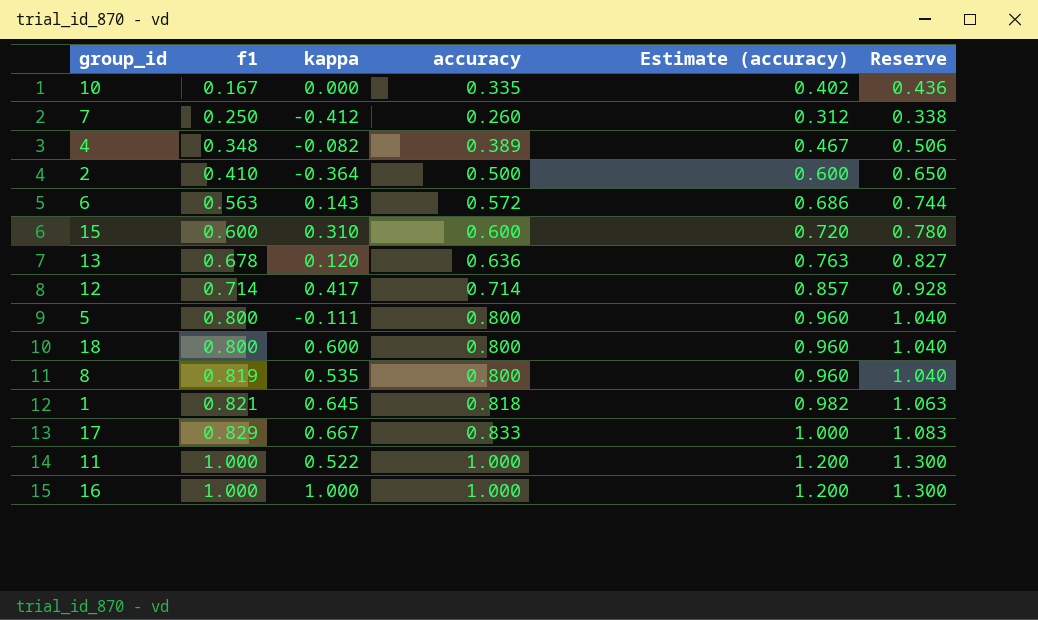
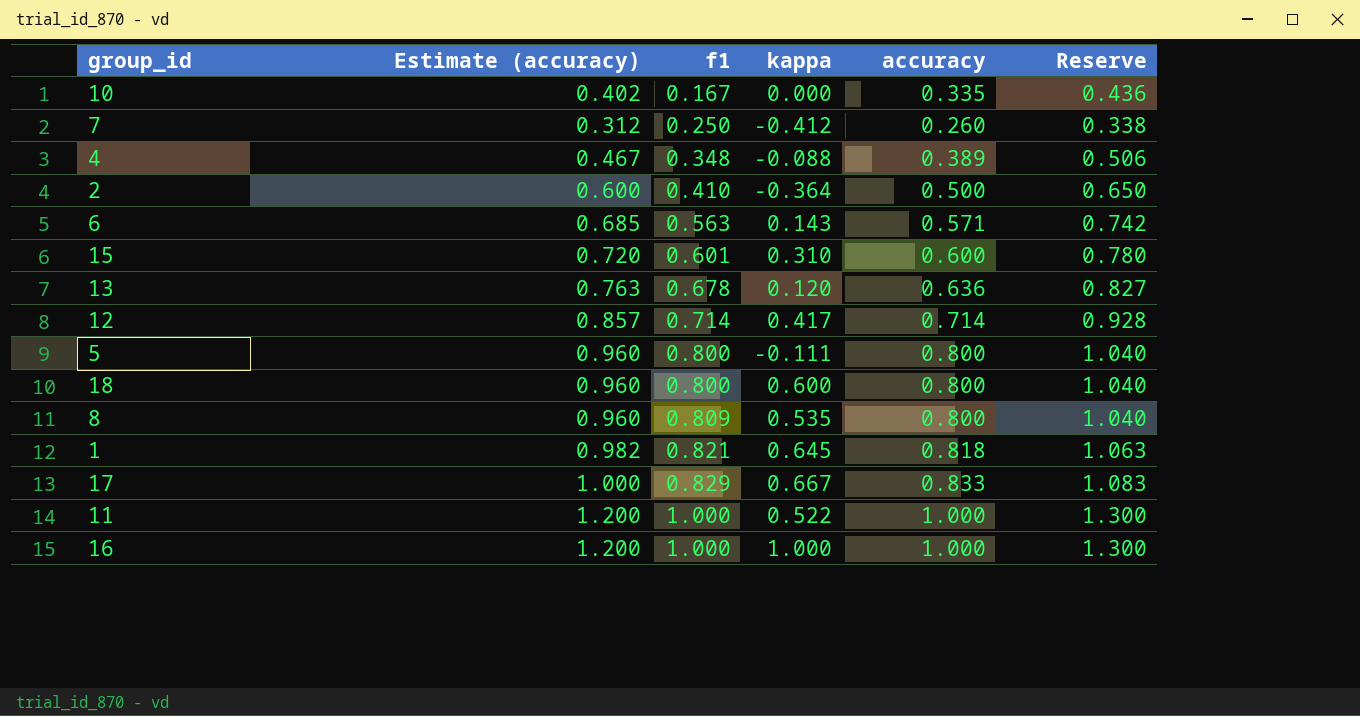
column Estimate (accuracy) | position: 5 -> 2
4 | kappa: -0.082 -> -0.088
6 | Estimate (accuracy): 0.686 -> 0.685
6 | accuracy: 0.572 -> 0.571
6 | Reserve: 0.744 -> 0.742
15 | f1: 0.600 -> 0.601
8 | f1: 0.819 -> 0.809

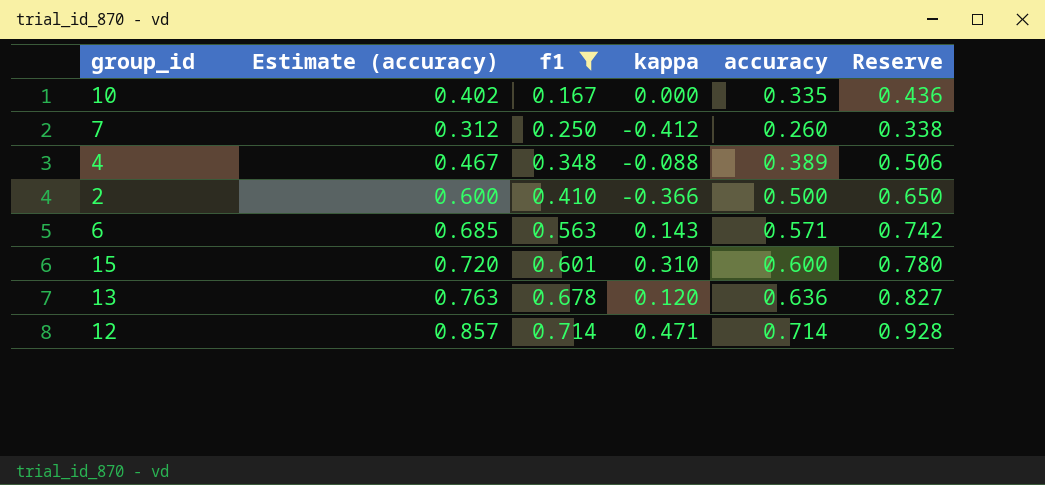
filter: none -> f1 <= 0.714
2 | kappa: -0.364 -> -0.366
12 | kappa: 0.417 -> 0.471

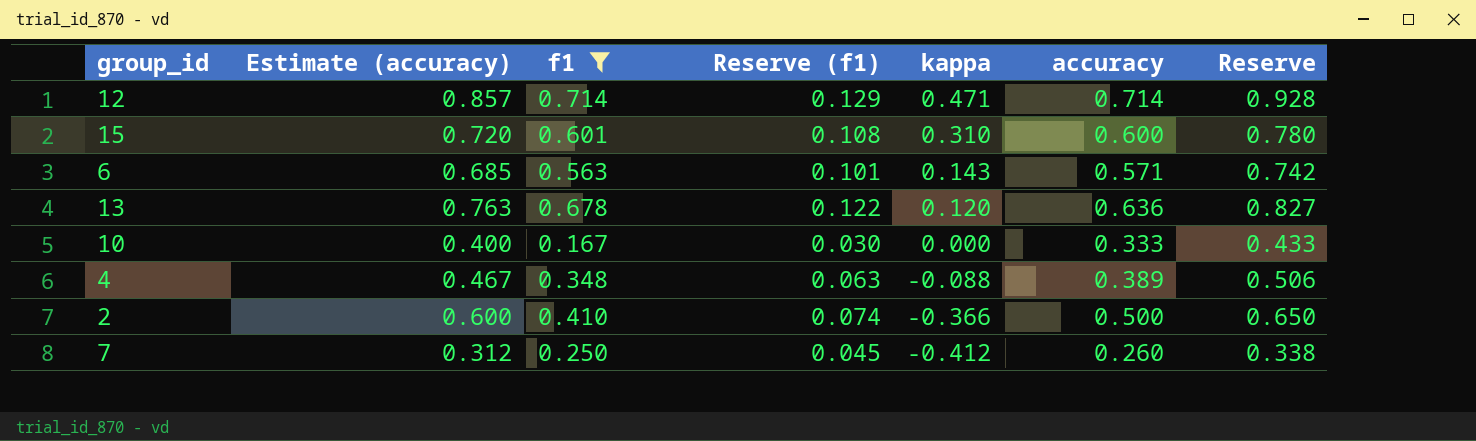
row order: f1 ascending -> kappa descending
column Reserve (f1) | formula: none -> [f1] * 0.18
10 | Estimate (accuracy): 0.402 -> 0.400
10 | accuracy: 0.335 -> 0.333
10 | Reserve: 0.436 -> 0.433

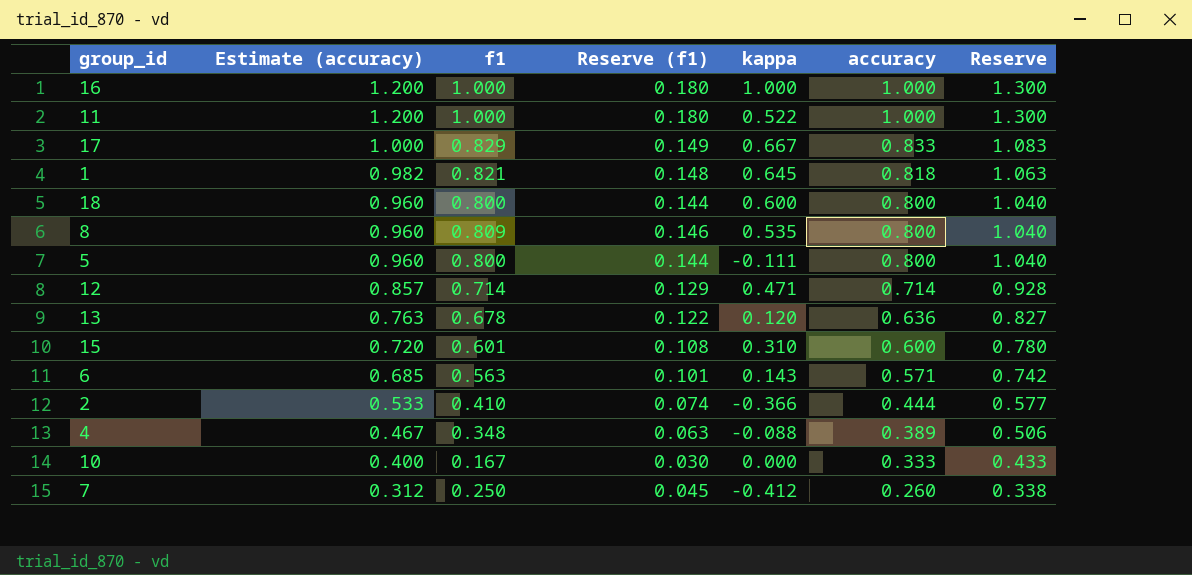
filter: f1 <= 0.714 -> none
row order: kappa descending -> Estimate (accuracy) descending
2 | Estimate (accuracy): 0.600 -> 0.533
2 | accuracy: 0.500 -> 0.444
2 | Reserve: 0.650 -> 0.577

